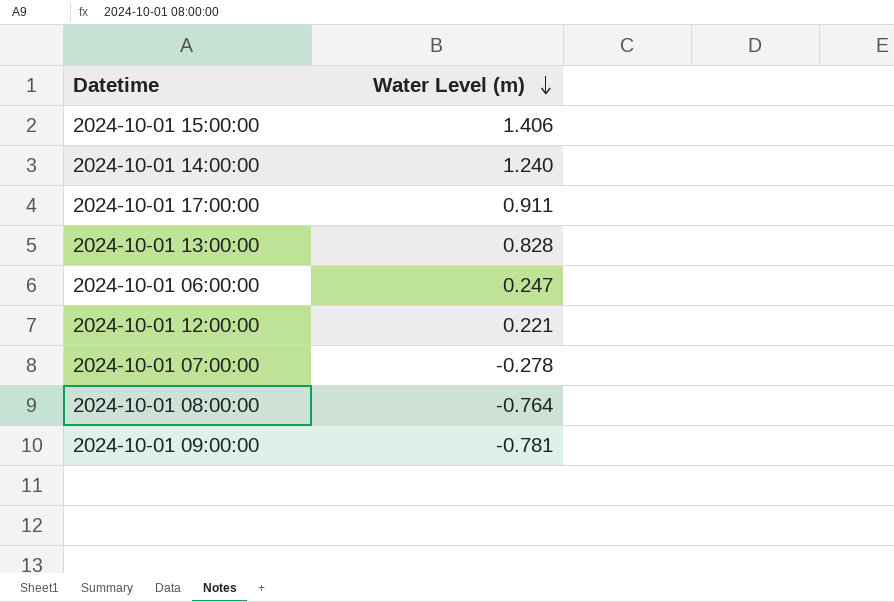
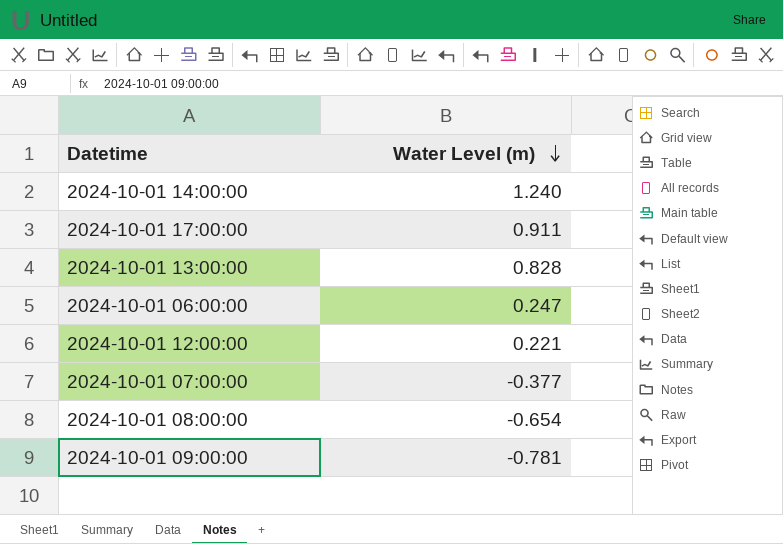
row 2024-10-01 15:00:00: 1.406 -> none
2024-10-01 07:00:00 | Water Level (m): -0.278 -> -0.377
2024-10-01 08:00:00 | Water Level (m): -0.764 -> -0.654

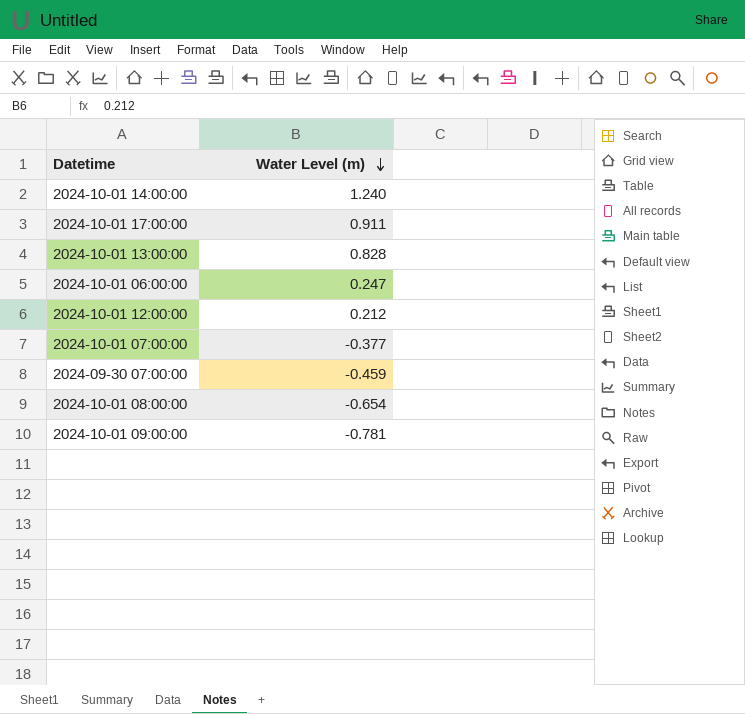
2024-10-01 12:00:00 | Water Level (m): 0.221 -> 0.212
row 2024-09-30 07:00:00: none -> -0.459

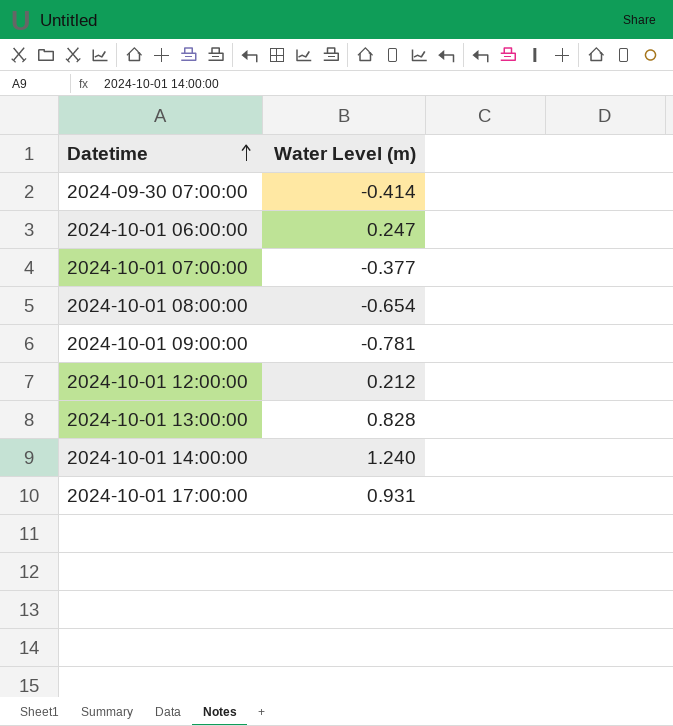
row order: Water Level (m) descending -> Datetime ascending
2024-09-30 07:00:00 | Water Level (m): -0.459 -> -0.414
2024-10-01 17:00:00 | Water Level (m): 0.911 -> 0.931

